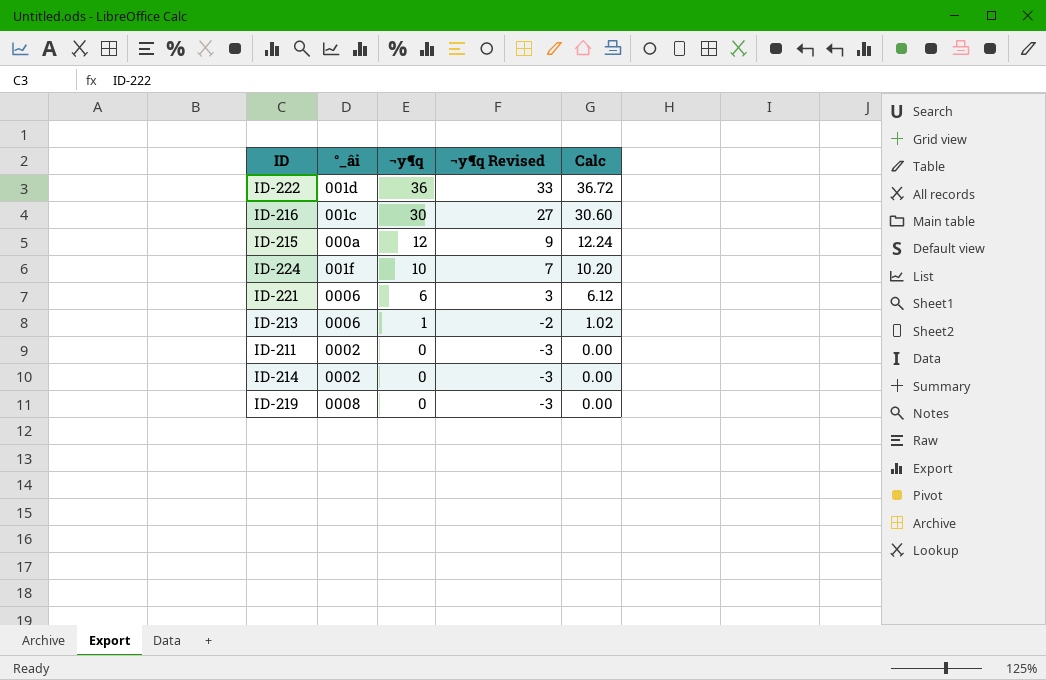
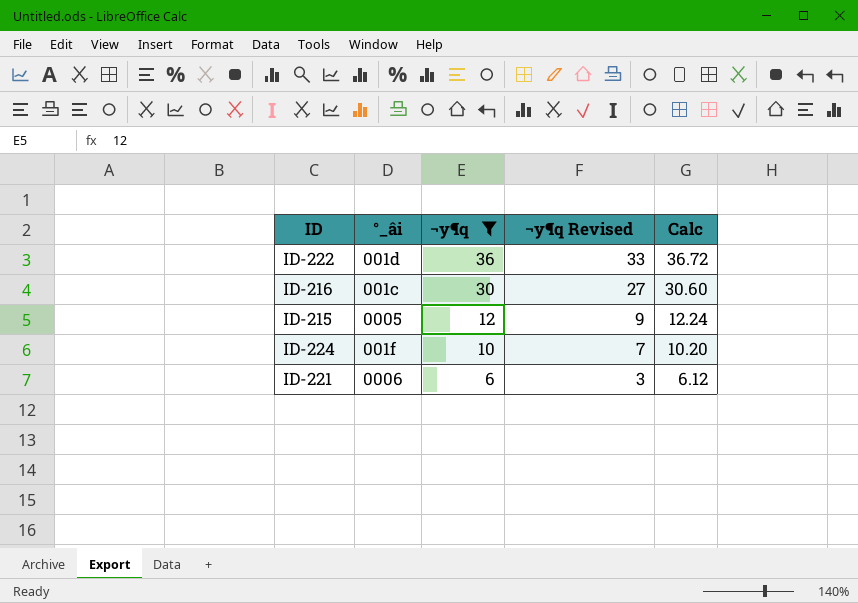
filter: none -> ¬y¶q >= 6
ID-215 | °_âi: 000a -> 0005

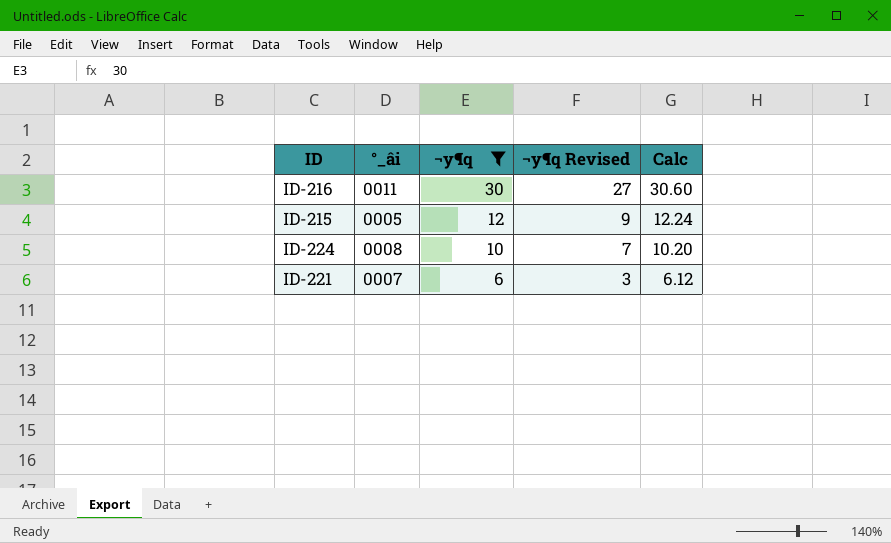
row ID-222: 001d | 36 | 33 | 36.72 -> none
ID-216 | °_âi: 001c -> 0011
ID-224 | °_âi: 001f -> 0008
ID-221 | °_âi: 0006 -> 0007

